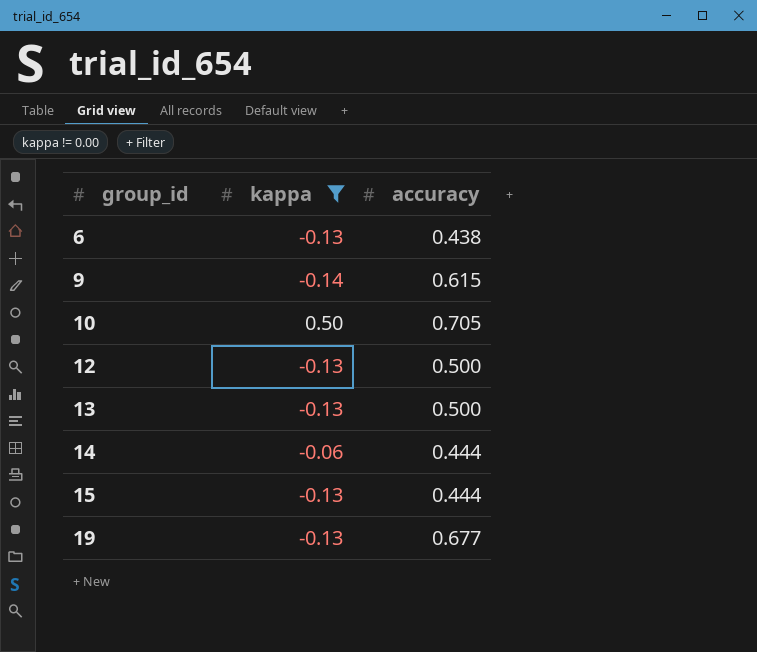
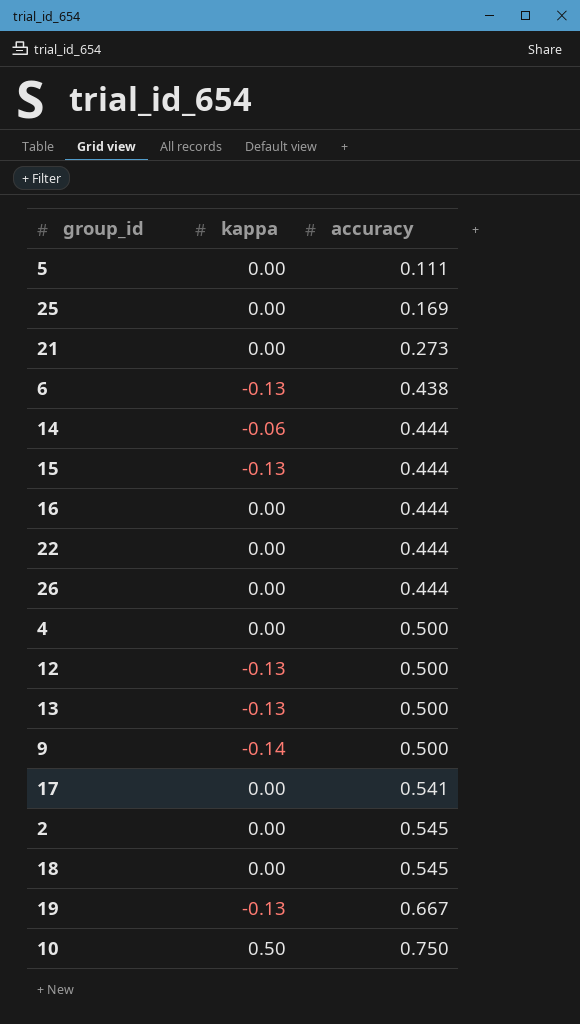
filter: kappa != 0.00 -> none
row order: group_id ascending -> accuracy ascending
9 | accuracy: 0.615 -> 0.500
19 | accuracy: 0.677 -> 0.667
10 | accuracy: 0.705 -> 0.750

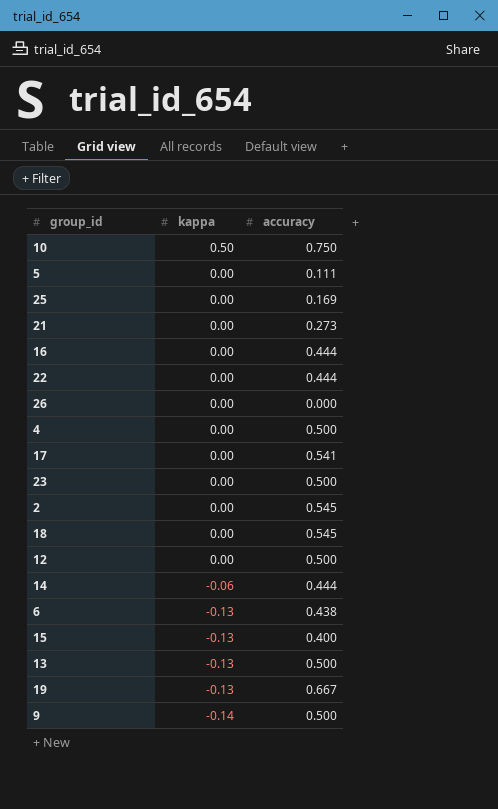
row order: accuracy ascending -> kappa descending
26 | accuracy: 0.444 -> 0.000
row 23: none -> 0.00 | 0.500
12 | kappa: -0.13 -> 0.00
15 | accuracy: 0.444 -> 0.400

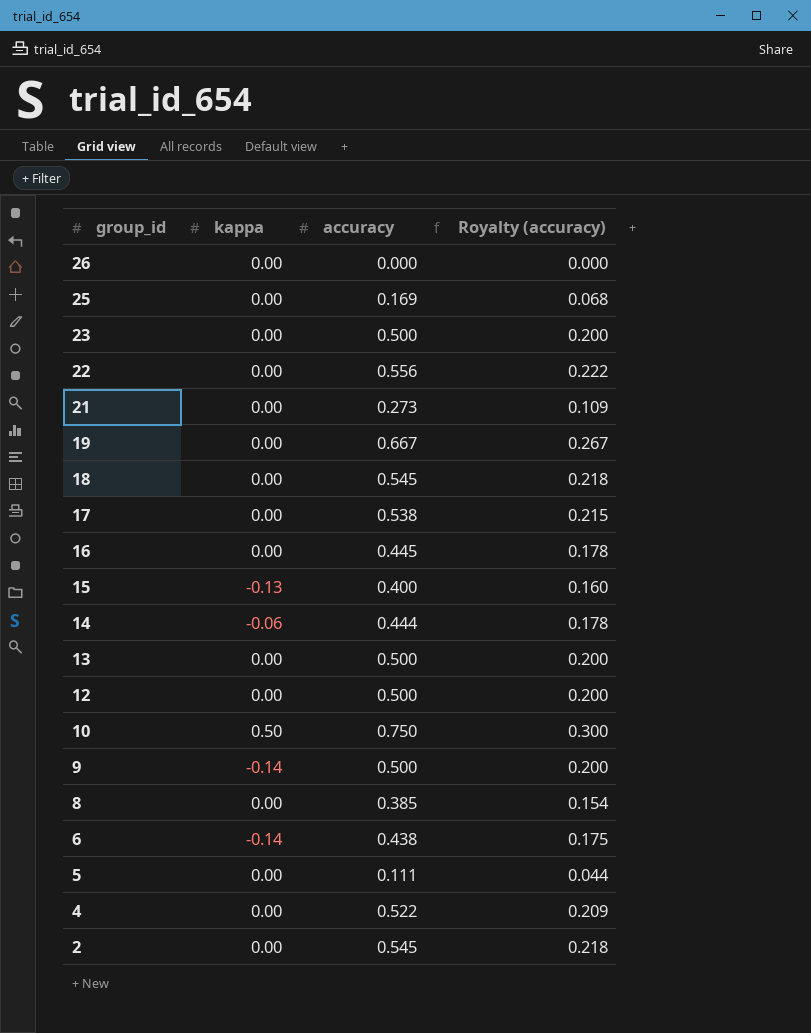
row order: kappa descending -> group_id descending
column Royalty (accuracy) | formula: none -> [accuracy] * 0.4
22 | accuracy: 0.444 -> 0.556
19 | kappa: -0.13 -> 0.00
17 | accuracy: 0.541 -> 0.538
16 | accuracy: 0.444 -> 0.445
13 | kappa: -0.13 -> 0.00
row 8: none -> 0.00 | 0.385 | 0.154
6 | kappa: -0.13 -> -0.14
4 | accuracy: 0.500 -> 0.522

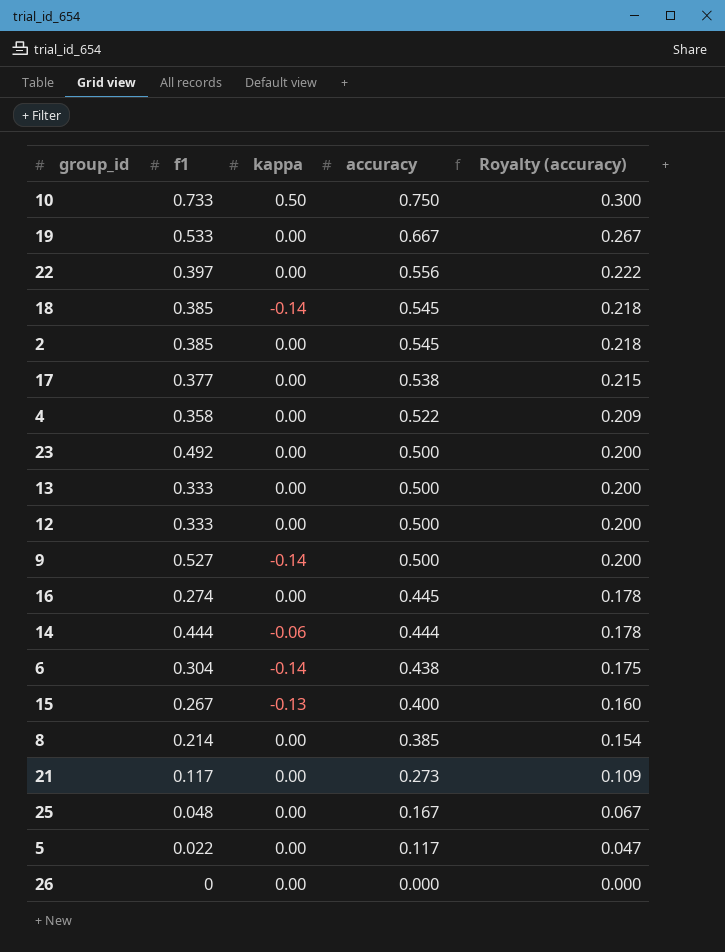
row order: group_id descending -> accuracy descending
column f1 | position: none -> 2
18 | kappa: 0.00 -> -0.14
25 | accuracy: 0.169 -> 0.167
25 | Royalty (accuracy): 0.068 -> 0.067
5 | accuracy: 0.111 -> 0.117
5 | Royalty (accuracy): 0.044 -> 0.047

